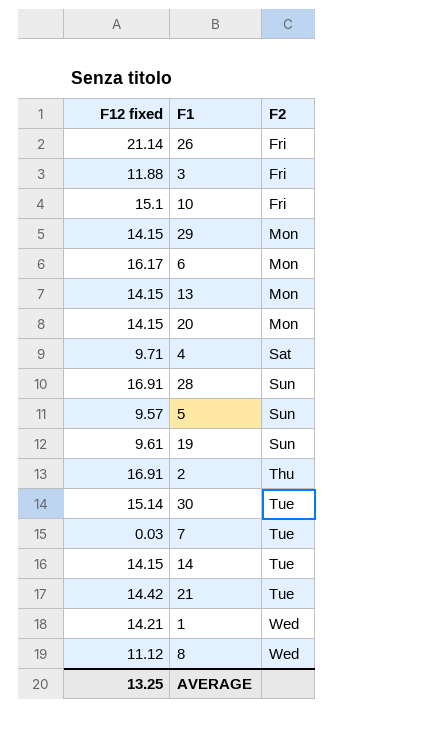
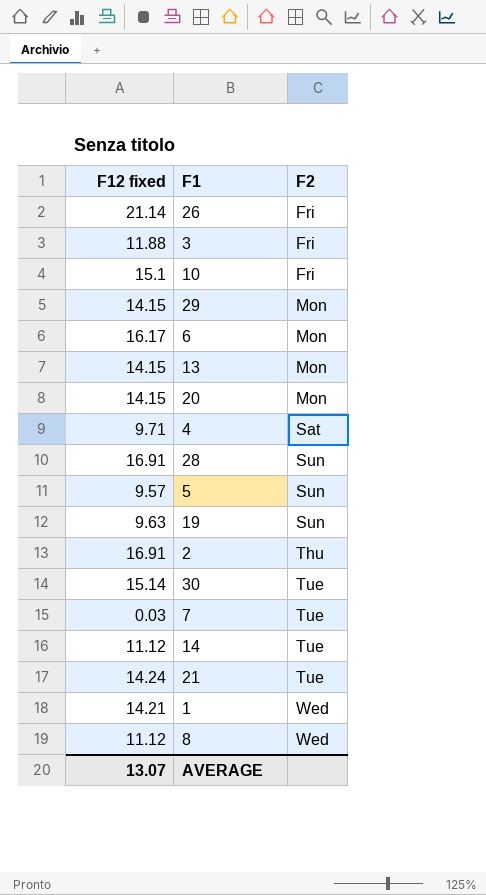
19 | F12 fixed: 9.61 -> 9.63
14 | F12 fixed: 14.15 -> 11.12
21 | F12 fixed: 14.42 -> 14.24
AVERAGE | F12 fixed: 13.25 -> 13.07

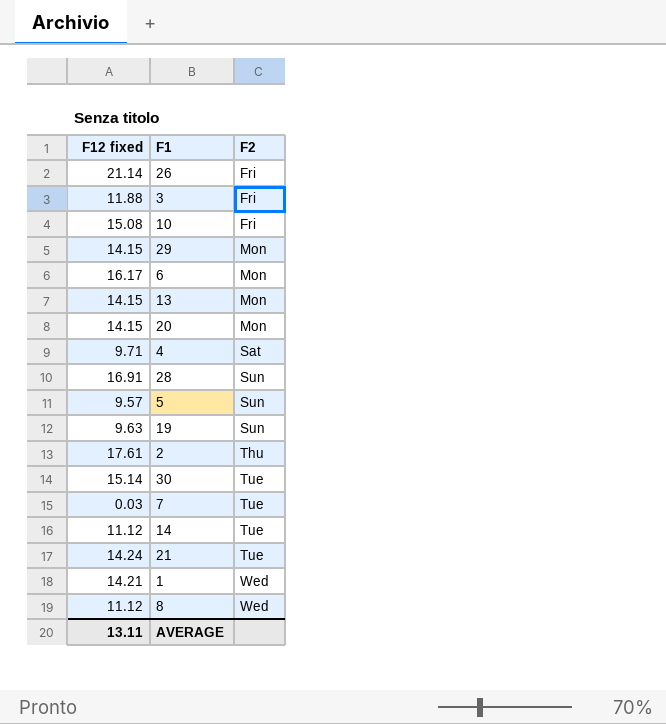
10 | F12 fixed: 15.1 -> 15.08
2 | F12 fixed: 16.91 -> 17.61
AVERAGE | F12 fixed: 13.07 -> 13.11

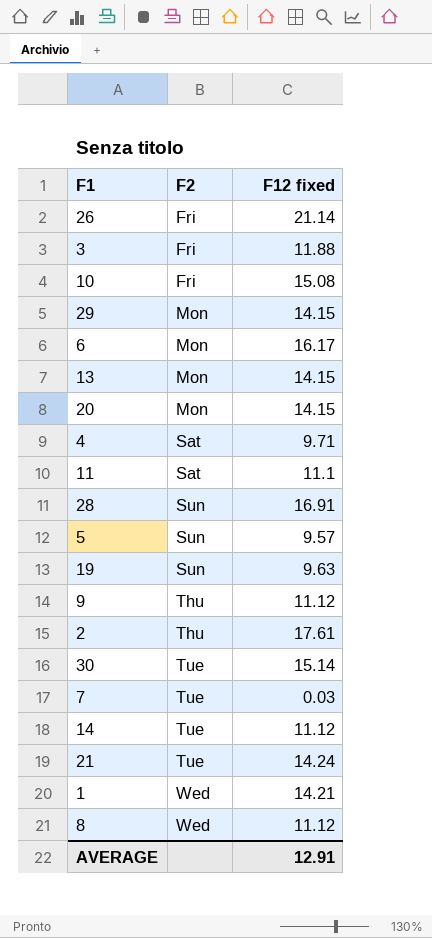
column F12 fixed | position: 1 -> 3
row 11: none -> Sat | 11.1
row 9: none -> Thu | 11.12
AVERAGE | F12 fixed: 13.11 -> 12.91

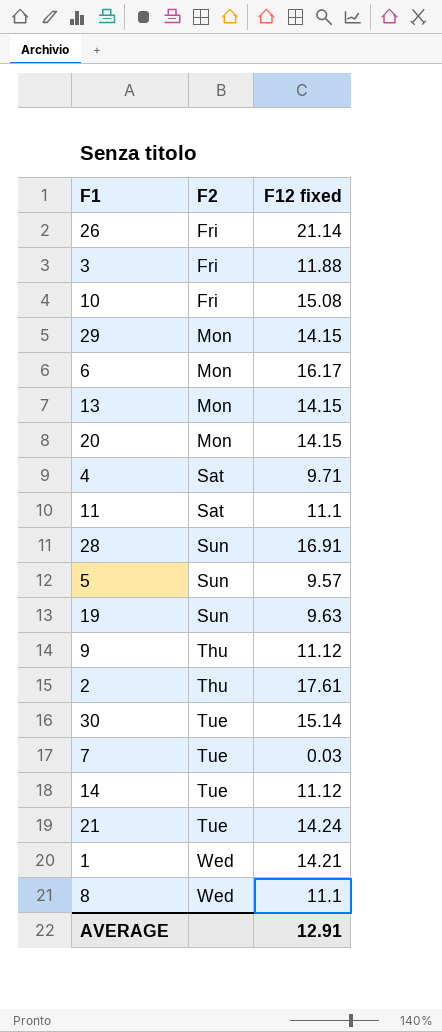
8 | F12 fixed: 11.12 -> 11.1

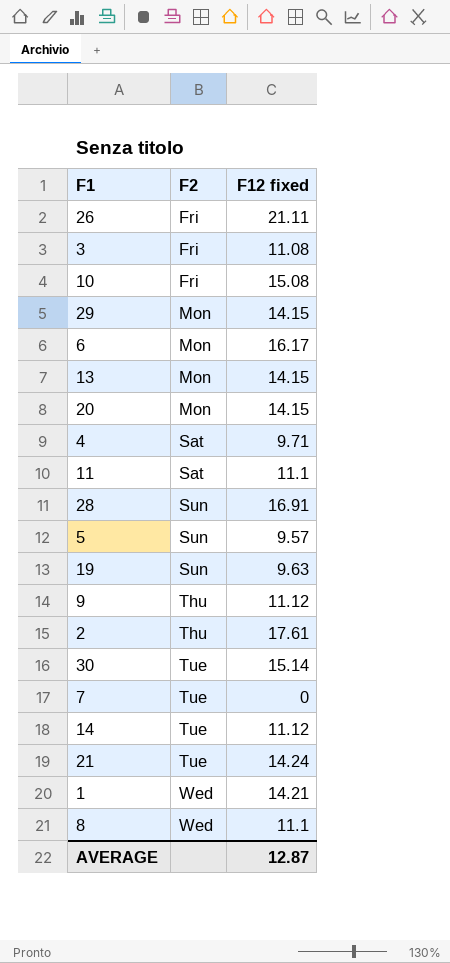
26 | F12 fixed: 21.14 -> 21.11
3 | F12 fixed: 11.88 -> 11.08
7 | F12 fixed: 0.03 -> 0
AVERAGE | F12 fixed: 12.91 -> 12.87

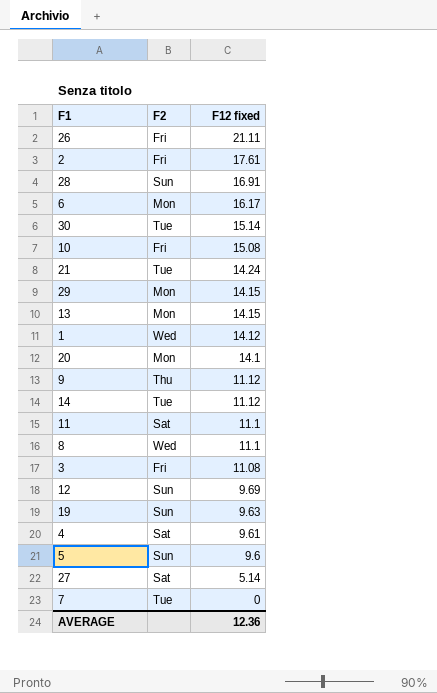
row order: F2 ascending -> F12 fixed descending
2 | F2: Thu -> Fri
1 | F12 fixed: 14.21 -> 14.12
20 | F12 fixed: 14.15 -> 14.1
row 12: none -> Sun | 9.69
4 | F12 fixed: 9.71 -> 9.61
5 | F12 fixed: 9.57 -> 9.6
row 27: none -> Sat | 5.14
AVERAGE | F12 fixed: 12.87 -> 12.36

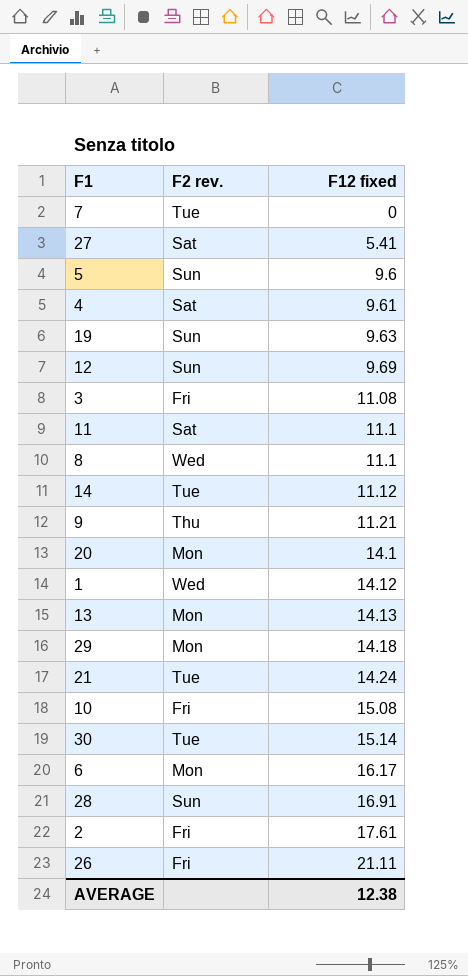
row order: F12 fixed descending -> F12 fixed ascending
column name: F2 -> F2 rev.
27 | F12 fixed: 5.14 -> 5.41
9 | F12 fixed: 11.12 -> 11.21
13 | F12 fixed: 14.15 -> 14.13
29 | F12 fixed: 14.15 -> 14.18
AVERAGE | F12 fixed: 12.36 -> 12.38

